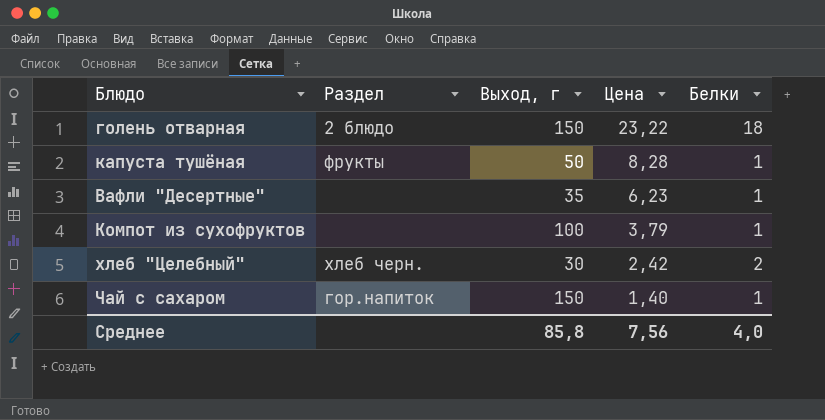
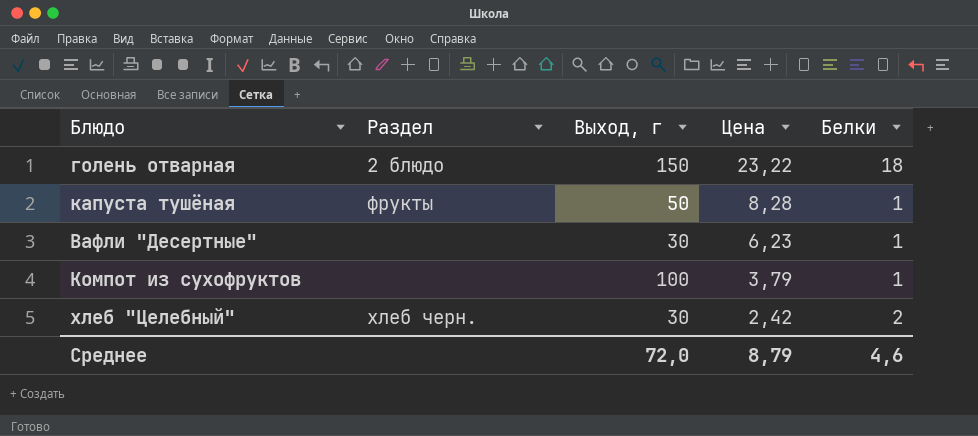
row Чай с сахаром: гор.напиток | 150 | 1,40 | 1 -> none
Вафли "Десертные" | Выход, г: 35 -> 30
Среднее | Выход, г: 85,8 -> 72,0
Среднее | Цена: 7,56 -> 8,79
Среднее | Белки: 4,0 -> 4,6

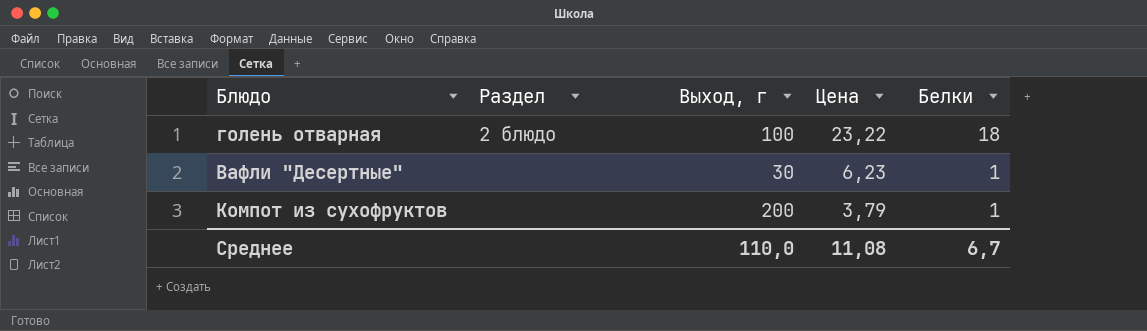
row капуста тушёная: фрукты | 50 | 8,28 | 1 -> none
row хлеб "Целебный": хлеб черн. | 30 | 2,42 | 2 -> none
голень отварная | Выход, г: 150 -> 100
Компот из сухофруктов | Выход, г: 100 -> 200
Среднее | Выход, г: 72,0 -> 110,0
Среднее | Цена: 8,79 -> 11,08
Среднее | Белки: 4,6 -> 6,7

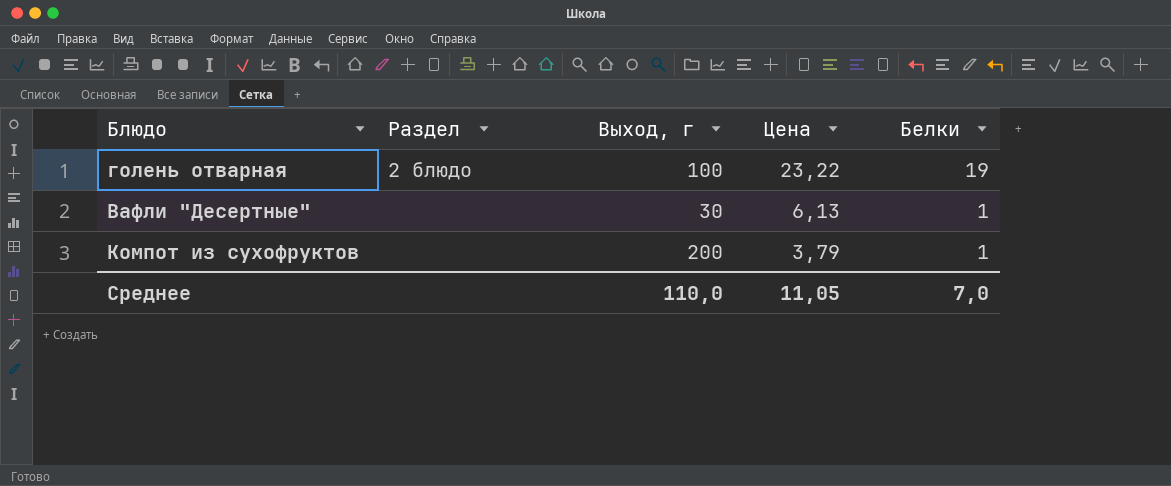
голень отварная | Белки: 18 -> 19
Вафли "Десертные" | Цена: 6,23 -> 6,13
Среднее | Цена: 11,08 -> 11,05
Среднее | Белки: 6,7 -> 7,0

